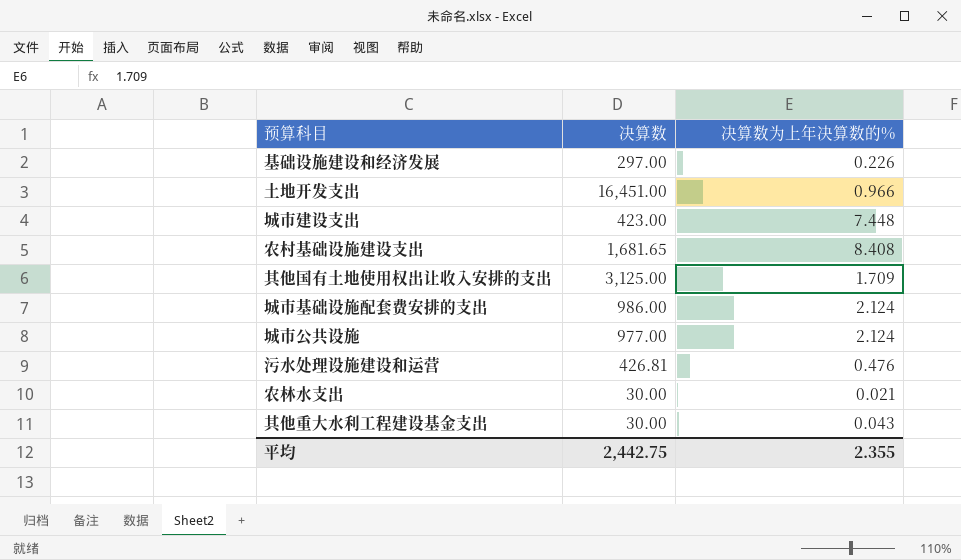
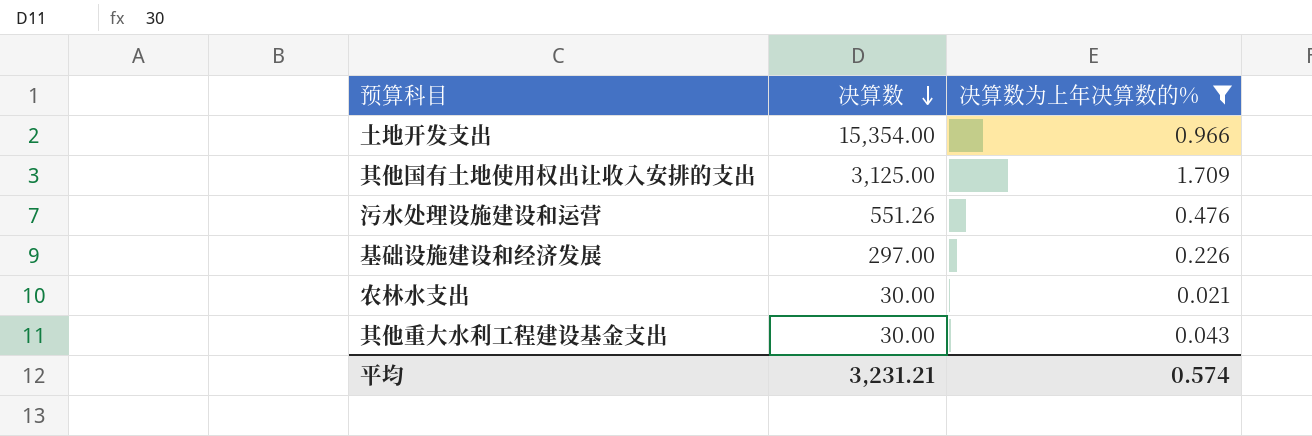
filter: none -> 决算数为上年决算数的% <= 1.709
row order: none -> 决算数 descending
土地开发支出 | 决算数: 16,451.00 -> 15,354.00
污水处理设施建设和运营 | 决算数: 426.81 -> 551.26
平均 | 决算数: 2,442.75 -> 3,231.21
平均 | 决算数为上年决算数的%: 2.355 -> 0.574

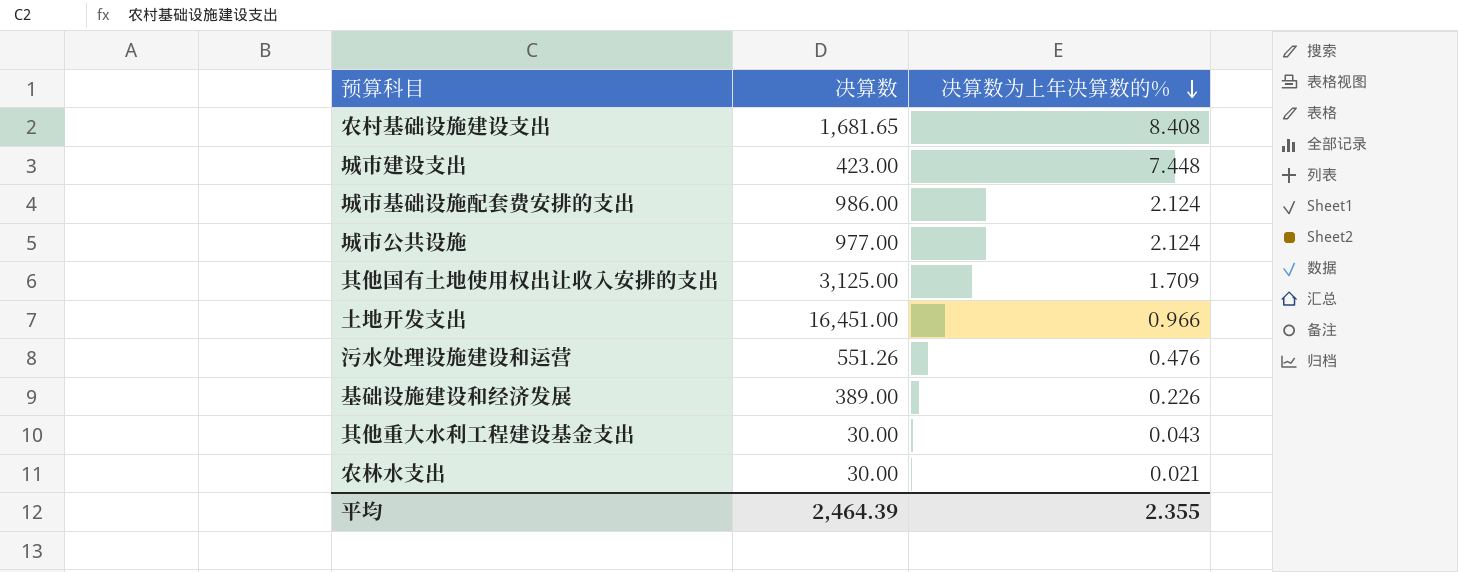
filter: 决算数为上年决算数的% <= 1.709 -> none
row order: 决算数 descending -> 决算数为上年决算数的% descending
土地开发支出 | 决算数: 15,354.00 -> 16,451.00
基础设施建设和经济发展 | 决算数: 297.00 -> 389.00
平均 | 决算数: 3,231.21 -> 2,464.39
平均 | 决算数为上年决算数的%: 0.574 -> 2.355

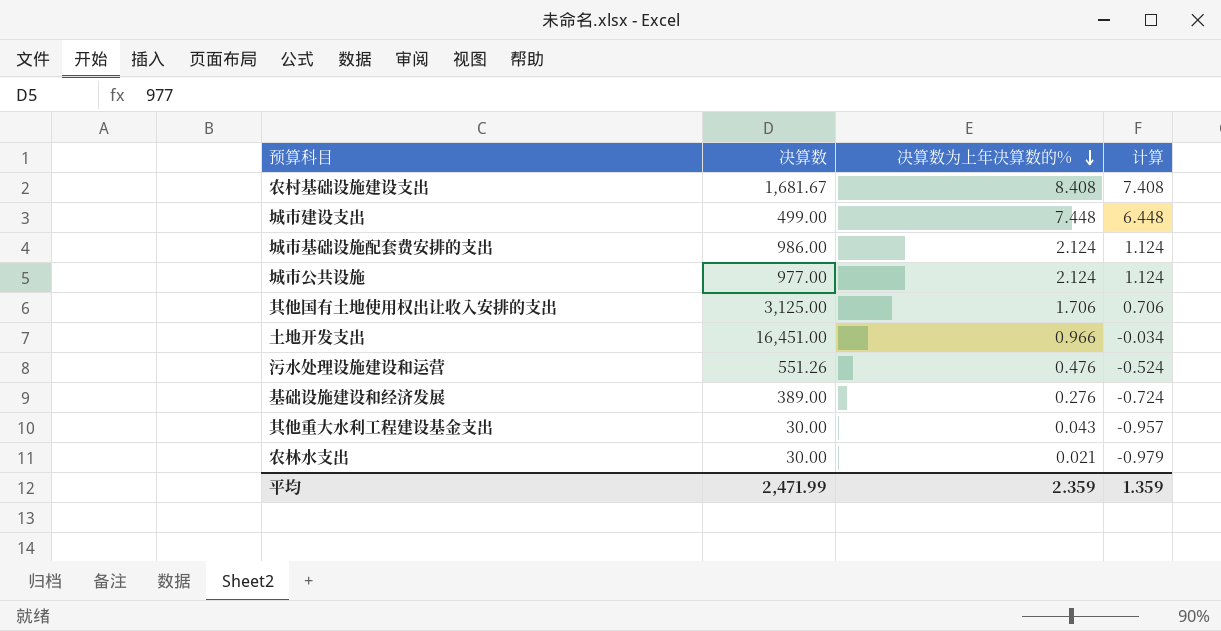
column 计算 | formula: none -> [决算数为上年决算数的%] - 1
农村基础设施建设支出 | 决算数: 1,681.65 -> 1,681.67
城市建设支出 | 决算数: 423.00 -> 499.00
其他国有土地使用权出让收入安排的支出 | 决算数为上年决算数的%: 1.709 -> 1.706
基础设施建设和经济发展 | 决算数为上年决算数的%: 0.226 -> 0.276
平均 | 决算数: 2,464.39 -> 2,471.99
平均 | 决算数为上年决算数的%: 2.355 -> 2.359

